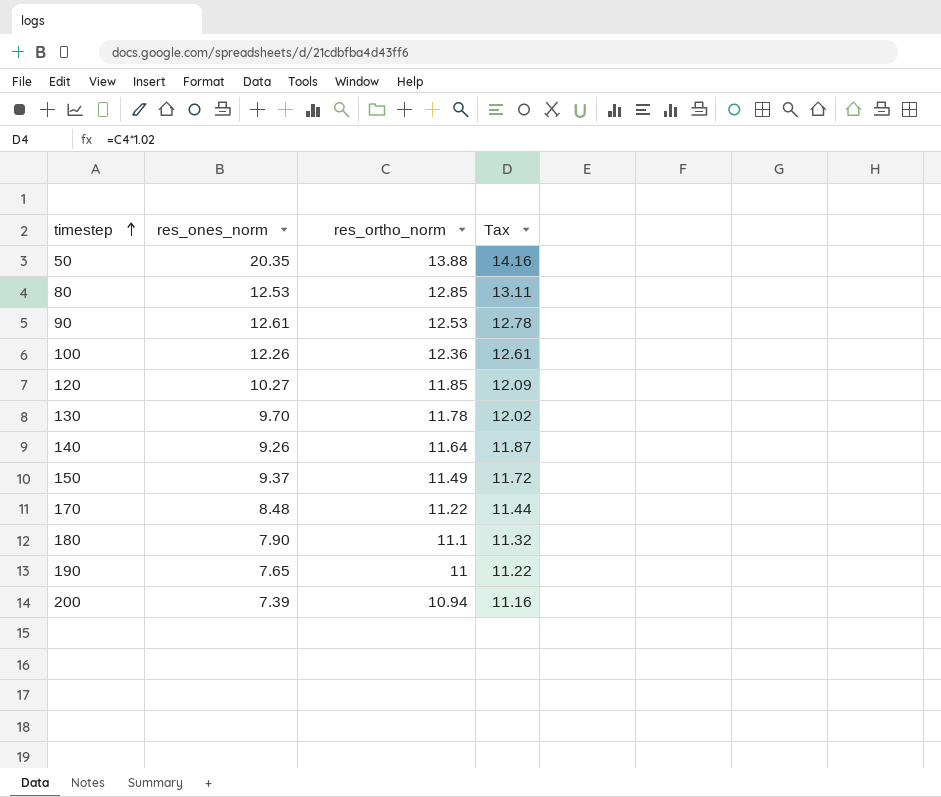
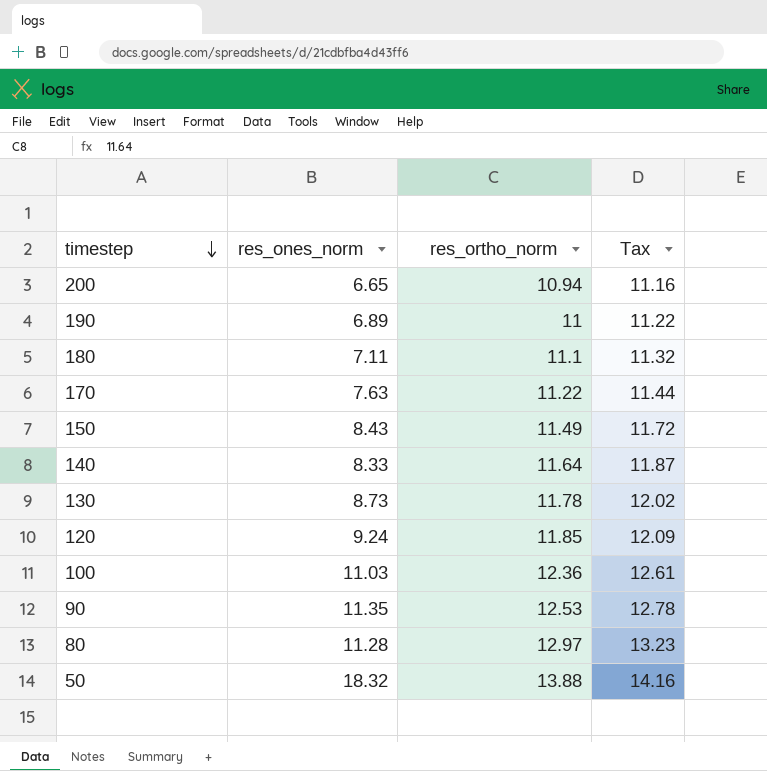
row order: timestep ascending -> timestep descending
200 | res_ones_norm: 7.39 -> 6.65
190 | res_ones_norm: 7.65 -> 6.89
180 | res_ones_norm: 7.90 -> 7.11
170 | res_ones_norm: 8.48 -> 7.63
150 | res_ones_norm: 9.37 -> 8.43
140 | res_ones_norm: 9.26 -> 8.33
130 | res_ones_norm: 9.70 -> 8.73
120 | res_ones_norm: 10.27 -> 9.24
100 | res_ones_norm: 12.26 -> 11.03
90 | res_ones_norm: 12.61 -> 11.35
80 | res_ones_norm: 12.53 -> 11.28
80 | res_ortho_norm: 12.85 -> 12.97
80 | Tax: 13.11 -> 13.23
50 | res_ones_norm: 20.35 -> 18.32

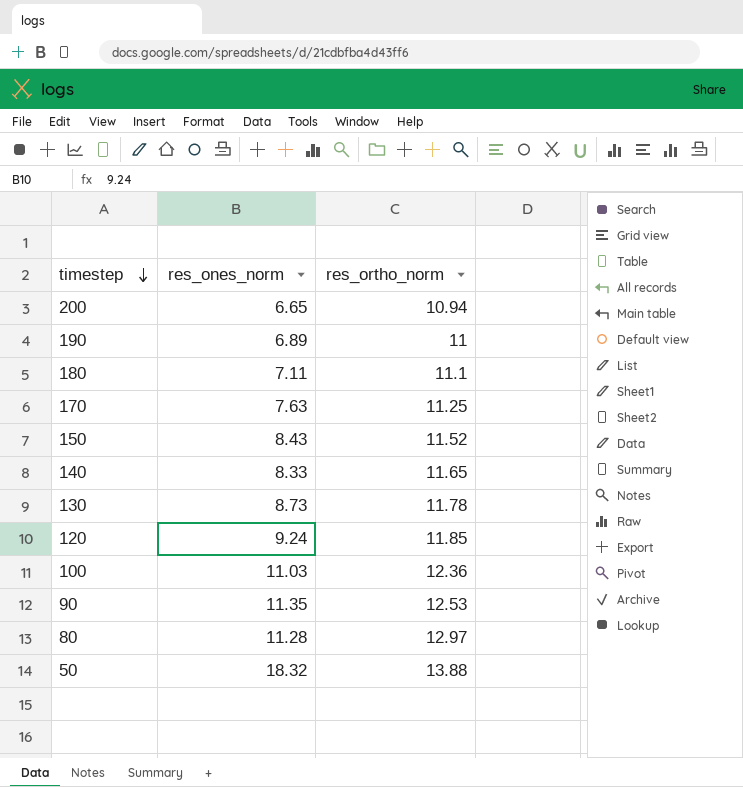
column Tax | formula: [res_ortho_norm] * 1.02 -> none
170 | res_ortho_norm: 11.22 -> 11.25
150 | res_ortho_norm: 11.49 -> 11.52
140 | res_ortho_norm: 11.64 -> 11.65

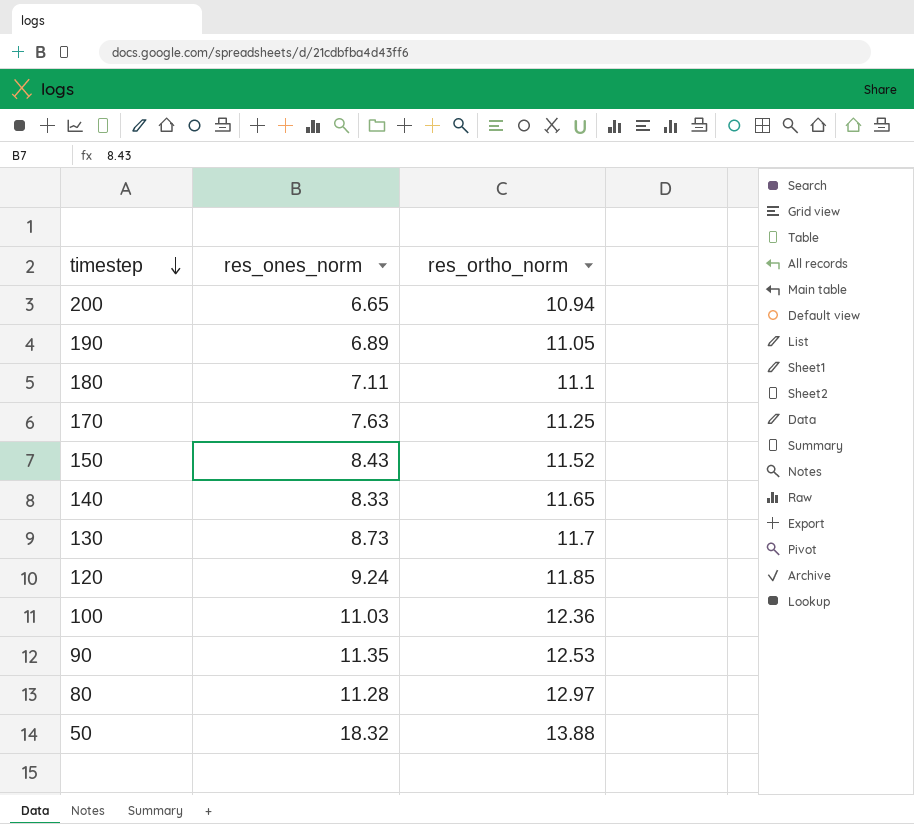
190 | res_ortho_norm: 11 -> 11.05
130 | res_ortho_norm: 11.78 -> 11.7

